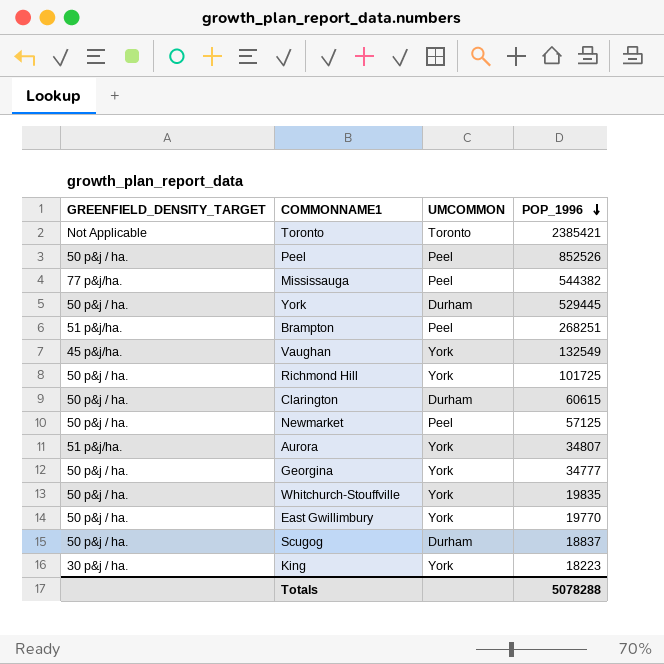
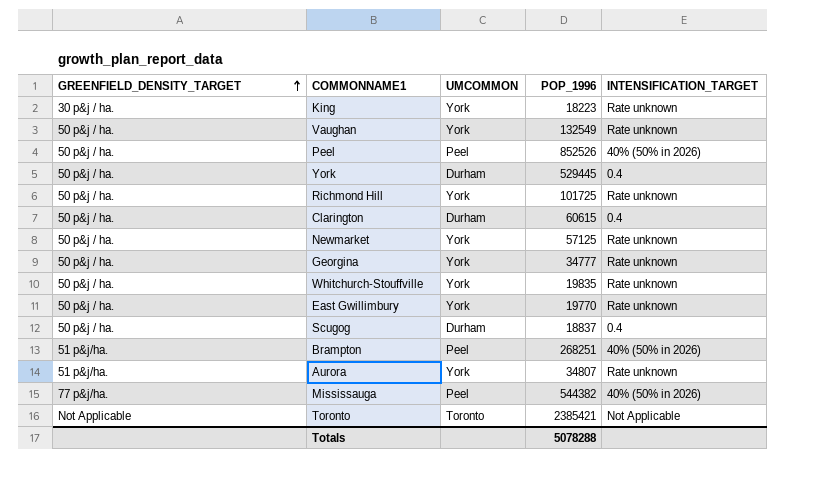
row order: POP_1996 descending -> GREENFIELD_DENSITY_TARGET ascending
column INTENSIFICATION_TARGET | position: none -> 5
Vaughan | GREENFIELD_DENSITY_TARGET: 45 p&j/ha. -> 50 p&j / ha.
Newmarket | UMCOMMON: Peel -> York

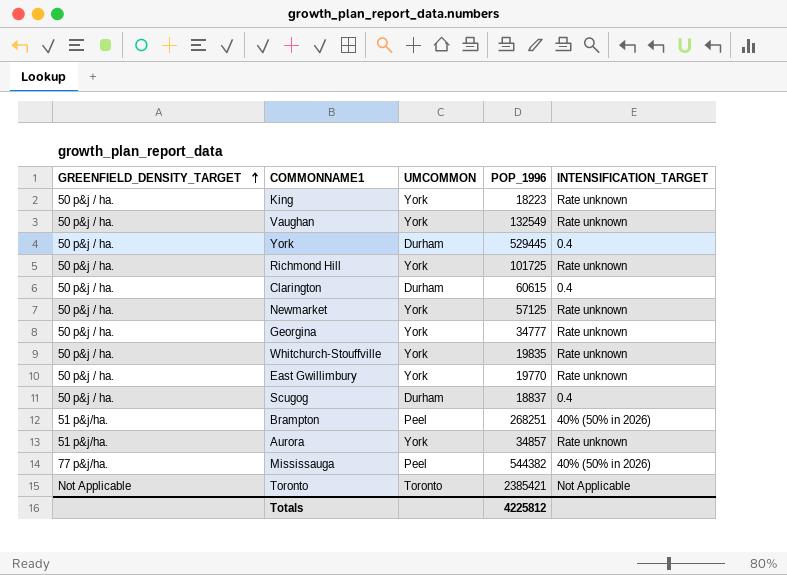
row Peel: 50 p&j / ha. | Peel | 852526 | 40% (50% in 2026) -> none
King | GREENFIELD_DENSITY_TARGET: 30 p&j / ha. -> 50 p&j / ha.
Aurora | POP_1996: 34807 -> 34857
Totals | POP_1996: 5078288 -> 4225812

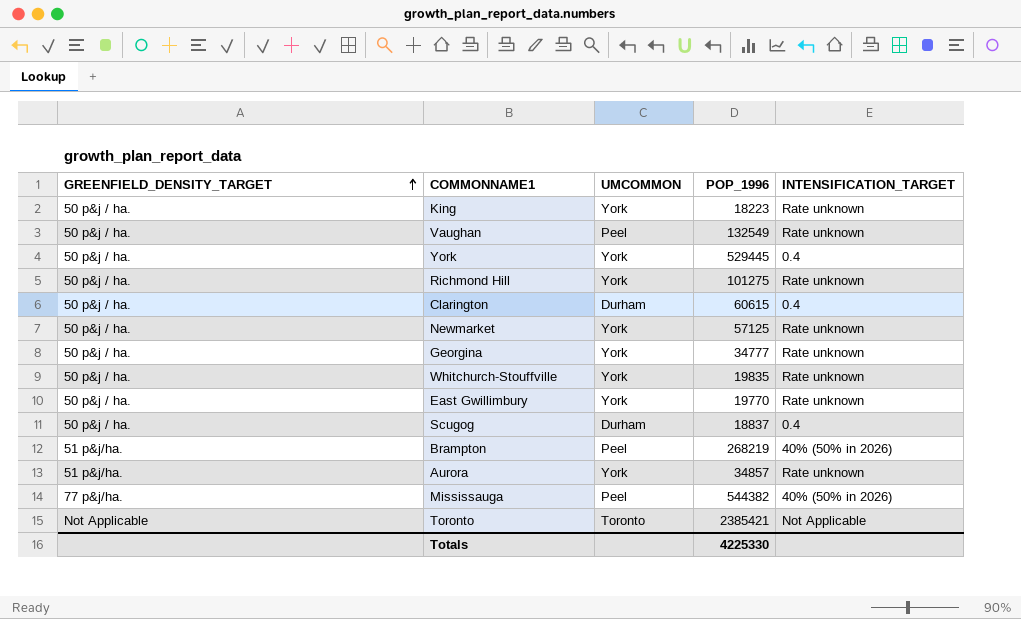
Vaughan | UMCOMMON: York -> Peel
York | UMCOMMON: Durham -> York
Richmond Hill | POP_1996: 101725 -> 101275
Brampton | POP_1996: 268251 -> 268219
Totals | POP_1996: 4225812 -> 4225330

